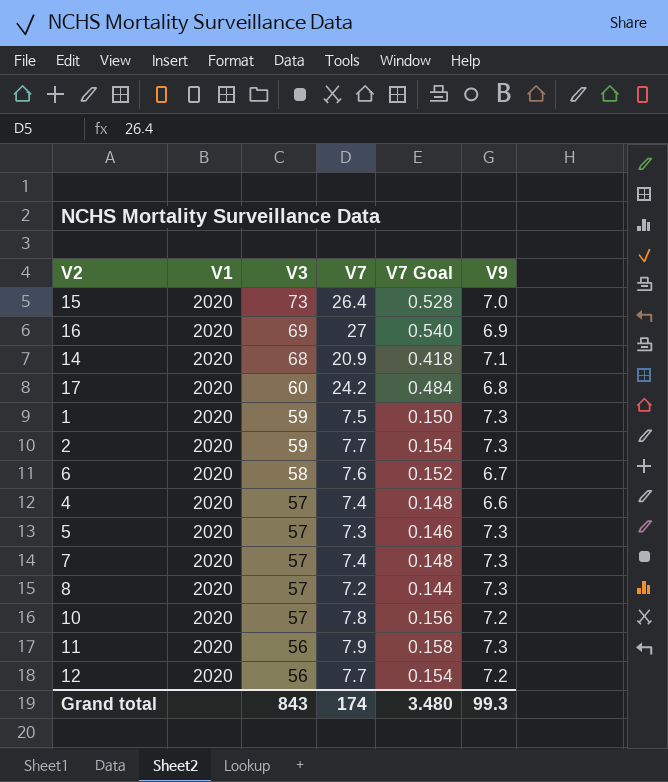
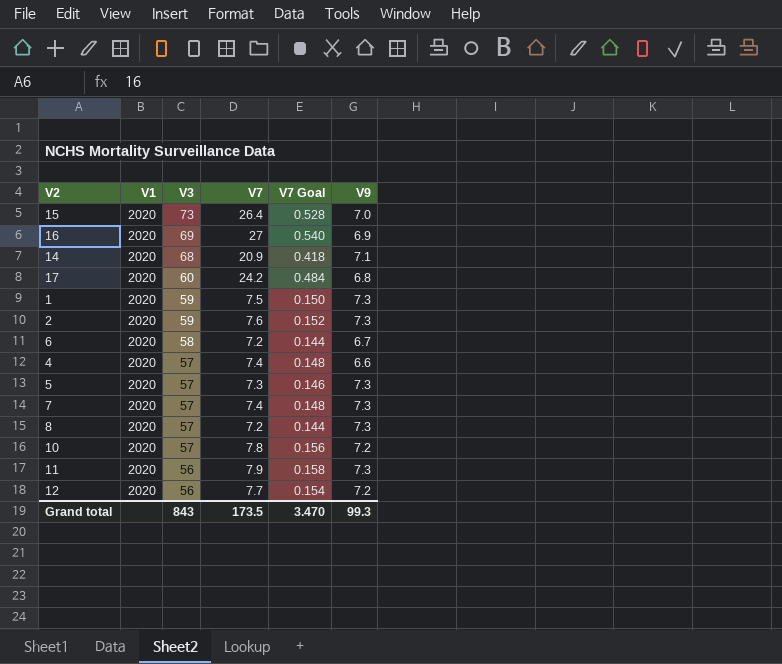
2 | V7: 7.7 -> 7.6
2 | V7 Goal: 0.154 -> 0.152
6 | V7: 7.6 -> 7.2
6 | V7 Goal: 0.152 -> 0.144
Grand total | V7: 174 -> 173.5
Grand total | V7 Goal: 3.480 -> 3.470

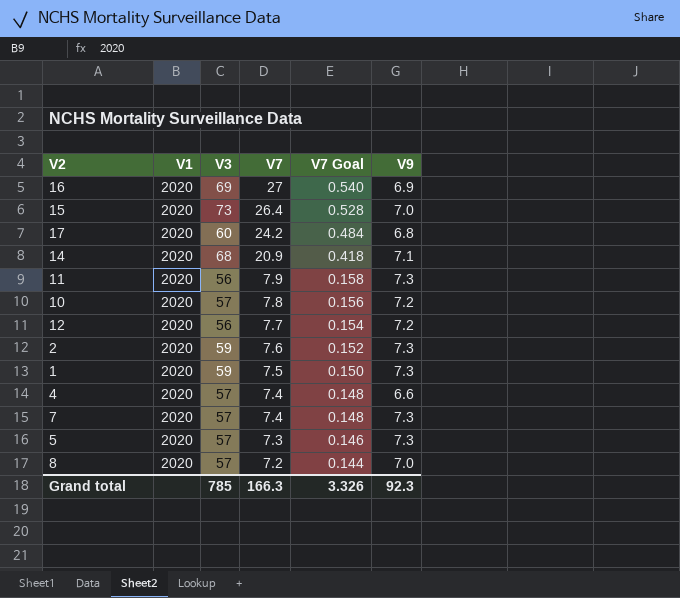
row order: V3 descending -> V7 descending
row 6: 2020 | 58 | 7.2 | 0.144 | 6.7 -> none
8 | V9: 7.3 -> 7.0
Grand total | V3: 843 -> 785
Grand total | V7: 173.5 -> 166.3
Grand total | V7 Goal: 3.470 -> 3.326
Grand total | V9: 99.3 -> 92.3

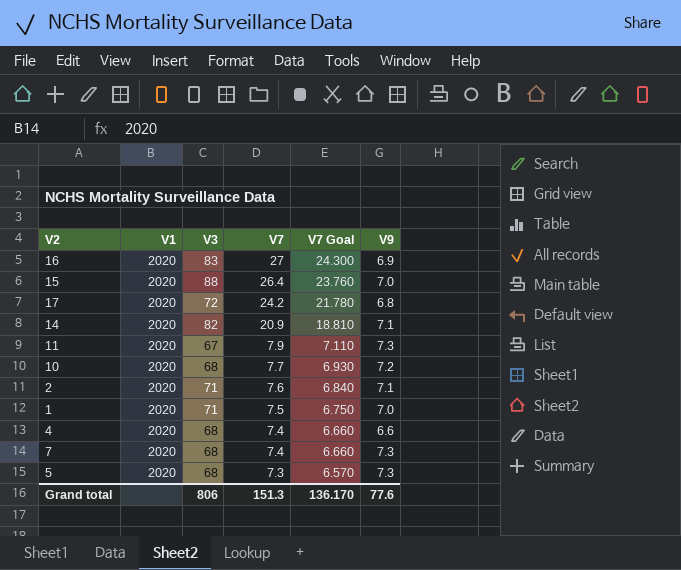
column V7 Goal | formula: [V7] * 0.02 -> [V7] * 0.9
row 12: 2020 | 56 | 7.7 | 0.154 | 7.2 -> none
row 8: 2020 | 57 | 7.2 | 0.144 | 7.0 -> none
16 | V3: 69 -> 83
15 | V3: 73 -> 88
17 | V3: 60 -> 72
14 | V3: 68 -> 82
11 | V3: 56 -> 67
10 | V3: 57 -> 68
10 | V7: 7.8 -> 7.7
2 | V3: 59 -> 71
2 | V9: 7.3 -> 7.1
1 | V3: 59 -> 71
1 | V9: 7.3 -> 7.0
4 | V3: 57 -> 68
7 | V3: 57 -> 68
5 | V3: 57 -> 68
Grand total | V3: 785 -> 806
Grand total | V7: 166.3 -> 151.3
Grand total | V7 Goal: 3.326 -> 136.170
Grand total | V9: 92.3 -> 77.6

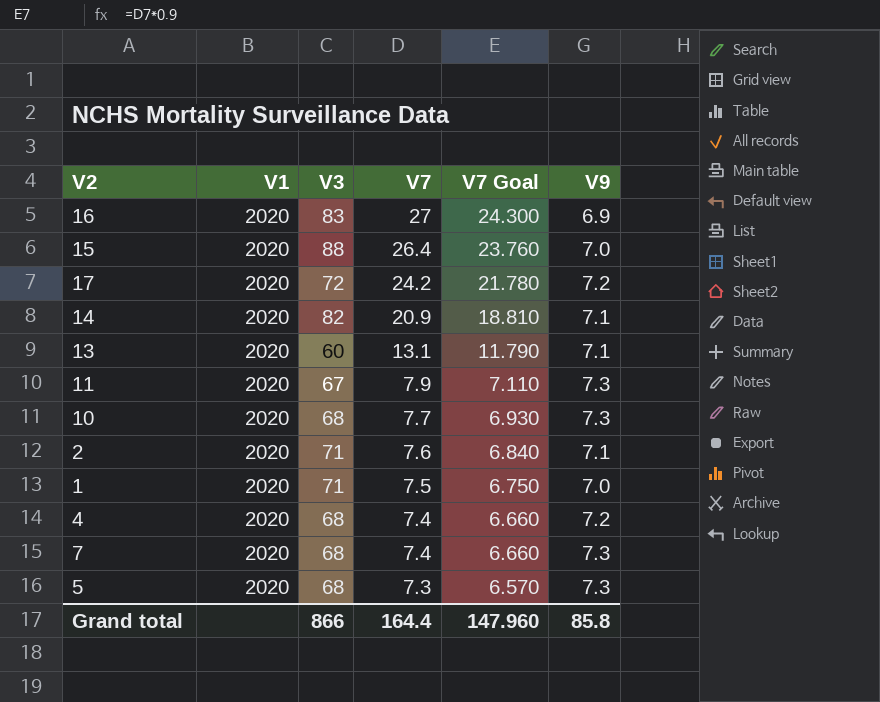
17 | V9: 6.8 -> 7.2
row 13: none -> 2020 | 60 | 13.1 | 11.790 | 7.1
10 | V9: 7.2 -> 7.3
4 | V9: 6.6 -> 7.2
Grand total | V3: 806 -> 866
Grand total | V7: 151.3 -> 164.4
Grand total | V7 Goal: 136.170 -> 147.960
Grand total | V9: 77.6 -> 85.8

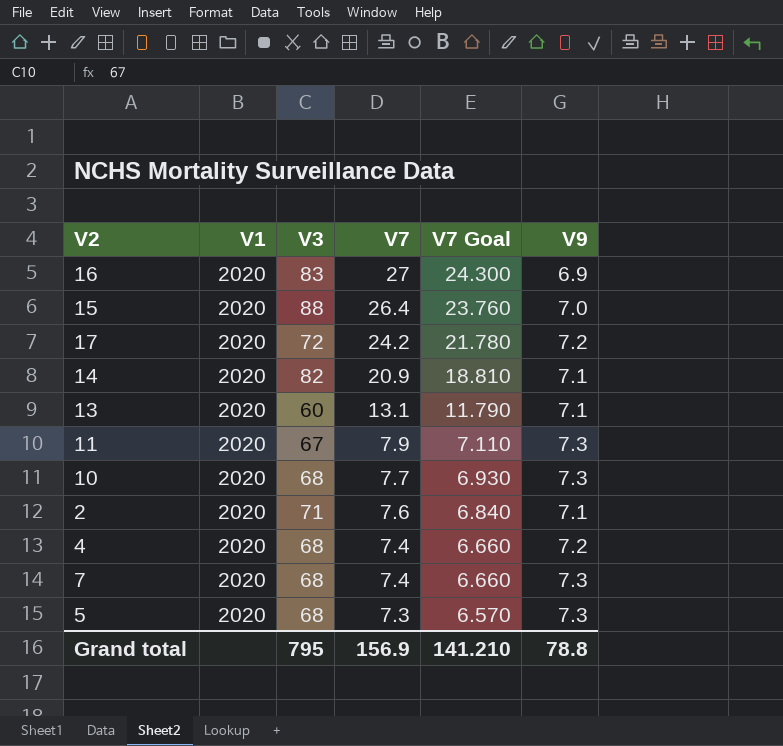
row 1: 2020 | 71 | 7.5 | 6.750 | 7.0 -> none
Grand total | V3: 866 -> 795
Grand total | V7: 164.4 -> 156.9
Grand total | V7 Goal: 147.960 -> 141.210
Grand total | V9: 85.8 -> 78.8

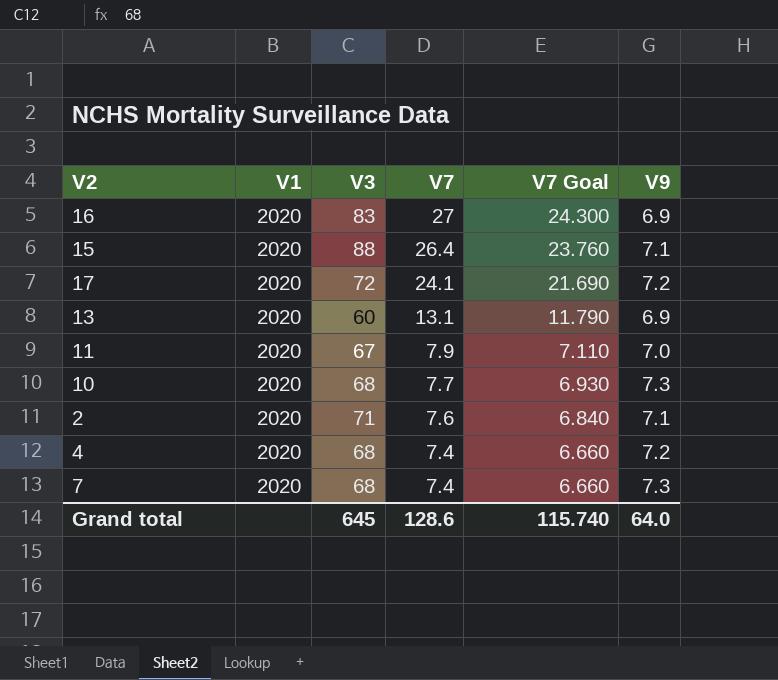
row 14: 2020 | 82 | 20.9 | 18.810 | 7.1 -> none
row 5: 2020 | 68 | 7.3 | 6.570 | 7.3 -> none
15 | V9: 7.0 -> 7.1
17 | V7: 24.2 -> 24.1
17 | V7 Goal: 21.780 -> 21.690
13 | V9: 7.1 -> 6.9
11 | V9: 7.3 -> 7.0
Grand total | V3: 795 -> 645
Grand total | V7: 156.9 -> 128.6
Grand total | V7 Goal: 141.210 -> 115.740
Grand total | V9: 78.8 -> 64.0

